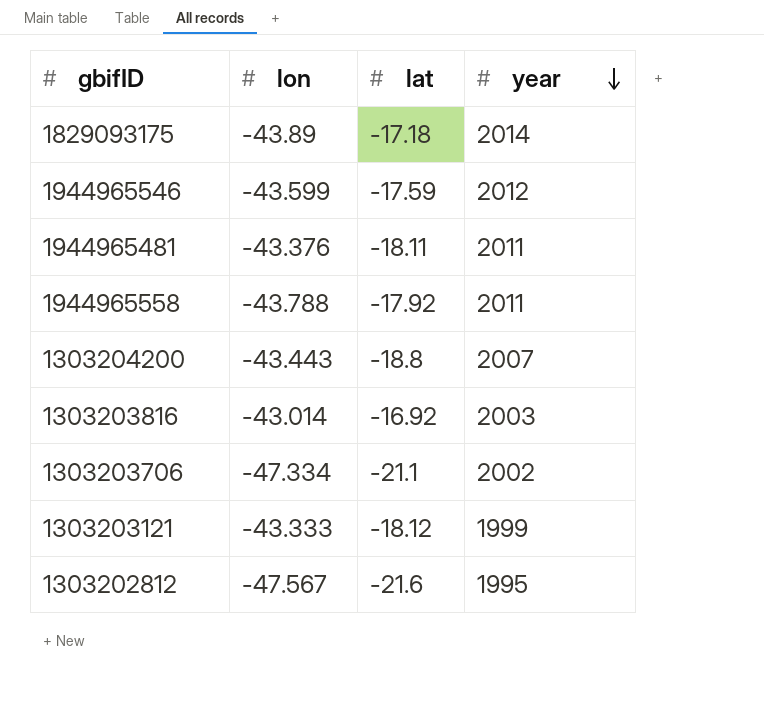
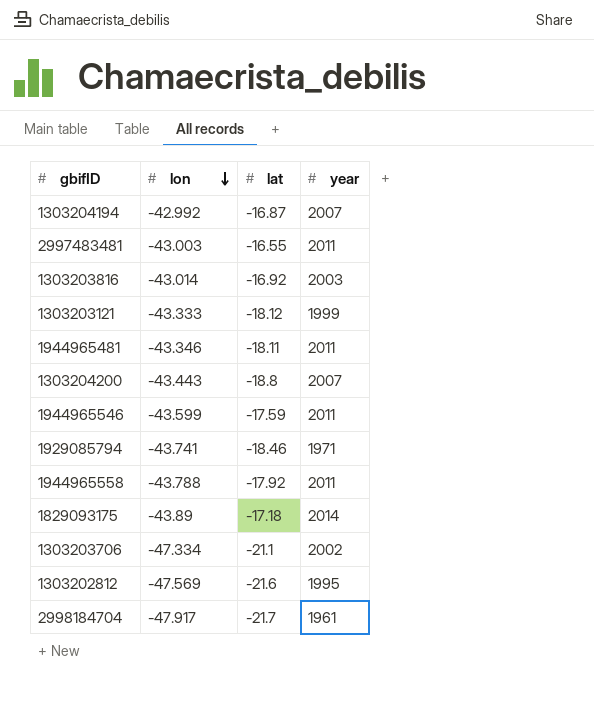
row order: year descending -> lon descending
row 1303204194: none -> -42.992 | -16.87 | 2007
row 2997483481: none -> -43.003 | -16.55 | 2011
1944965481 | lon: -43.376 -> -43.346
1944965546 | year: 2012 -> 2011
row 1929085794: none -> -43.741 | -18.46 | 1971
1303202812 | lon: -47.567 -> -47.569
row 2998184704: none -> -47.917 | -21.7 | 1961

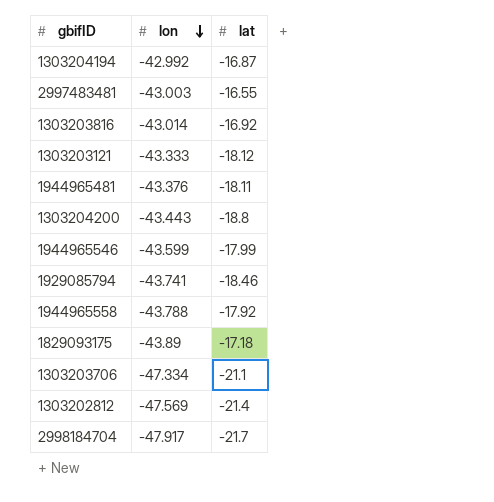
column year | position: 4 -> none
1944965481 | lon: -43.346 -> -43.376
1944965546 | lat: -17.59 -> -17.99
1303202812 | lat: -21.6 -> -21.4

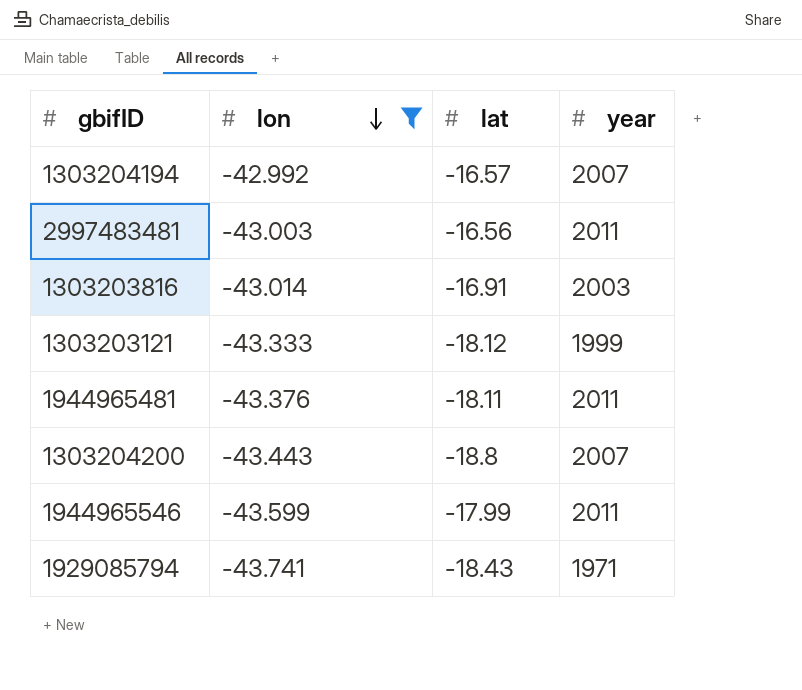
filter: none -> lon >= -43.741
column year | position: none -> 4
1303204194 | lat: -16.87 -> -16.57
2997483481 | lat: -16.55 -> -16.56
1303203816 | lat: -16.92 -> -16.91
1929085794 | lat: -18.46 -> -18.43

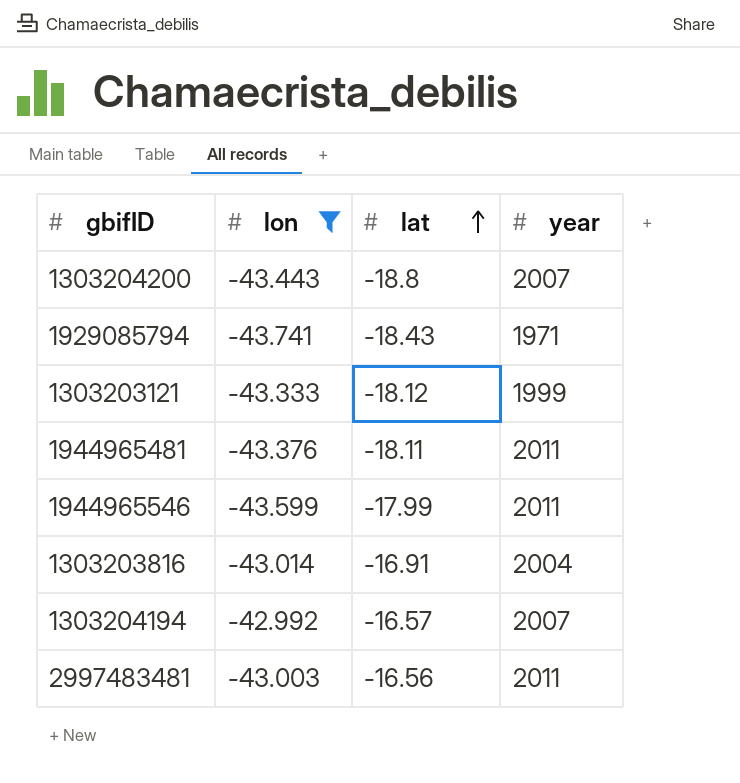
row order: lon descending -> lat ascending
1303203816 | year: 2003 -> 2004

